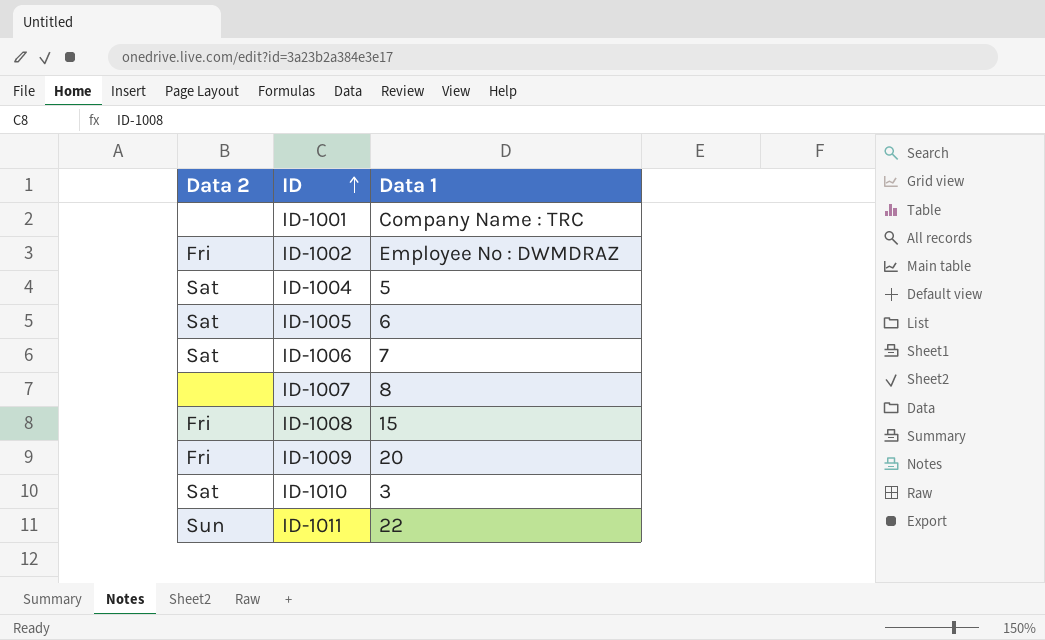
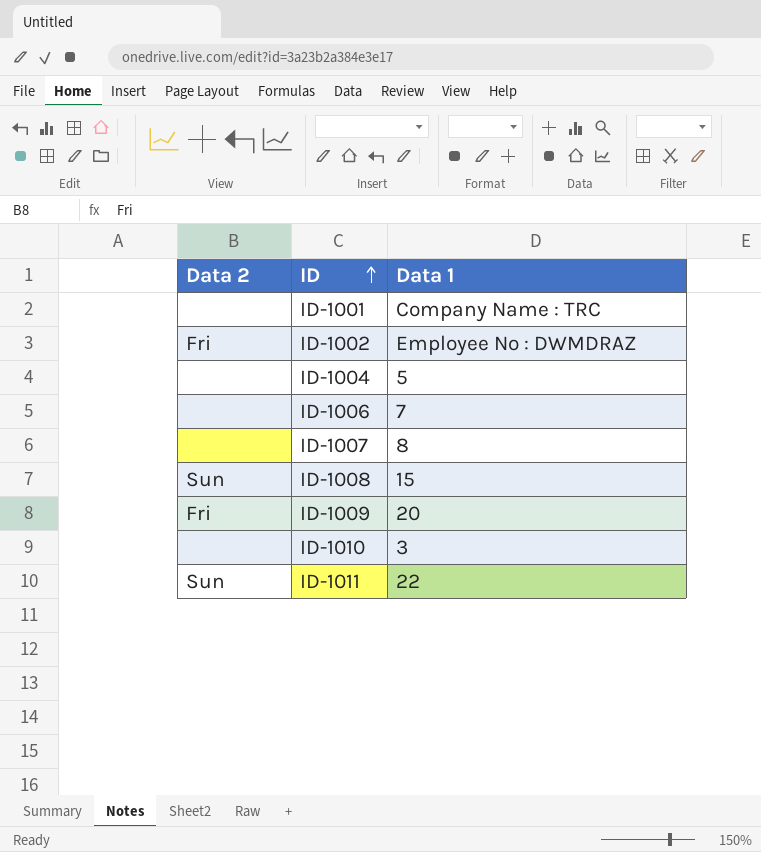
row ID-1005: Sat | 6 -> none
ID-1004 | Data 2: Sat -> none
ID-1006 | Data 2: Sat -> none
ID-1008 | Data 2: Fri -> Sun
ID-1010 | Data 2: Sat -> none

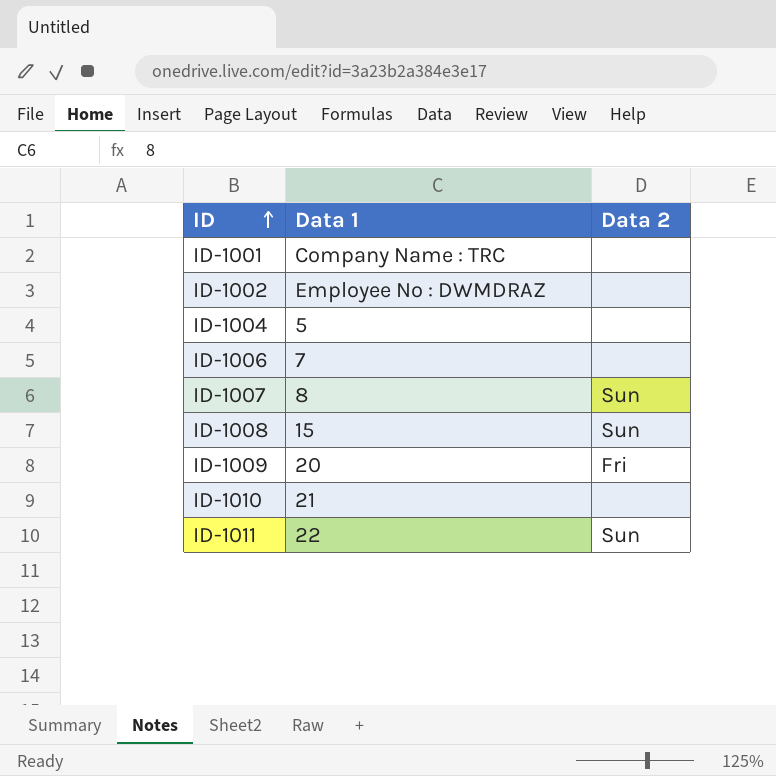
column Data 2 | position: 1 -> 3
ID-1002 | Data 2: Fri -> none
ID-1007 | Data 2: none -> Sun
ID-1010 | Data 1: 3 -> 21

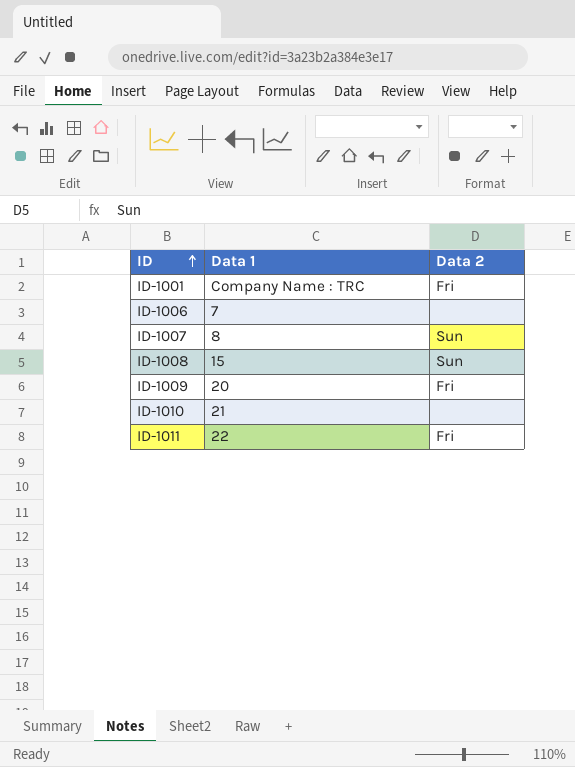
row ID-1002: Employee No : DWMDRAZ | none -> none
row ID-1004: 5 | none -> none
ID-1001 | Data 2: none -> Fri
ID-1011 | Data 2: Sun -> Fri

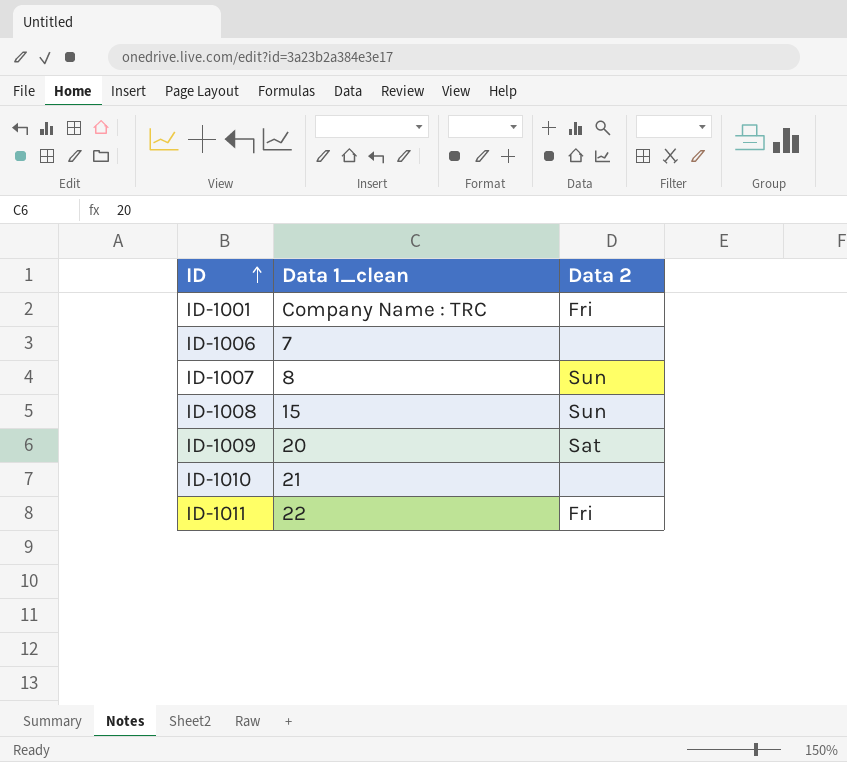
column name: Data 1 -> Data 1_clean
ID-1009 | Data 2: Fri -> Sat

